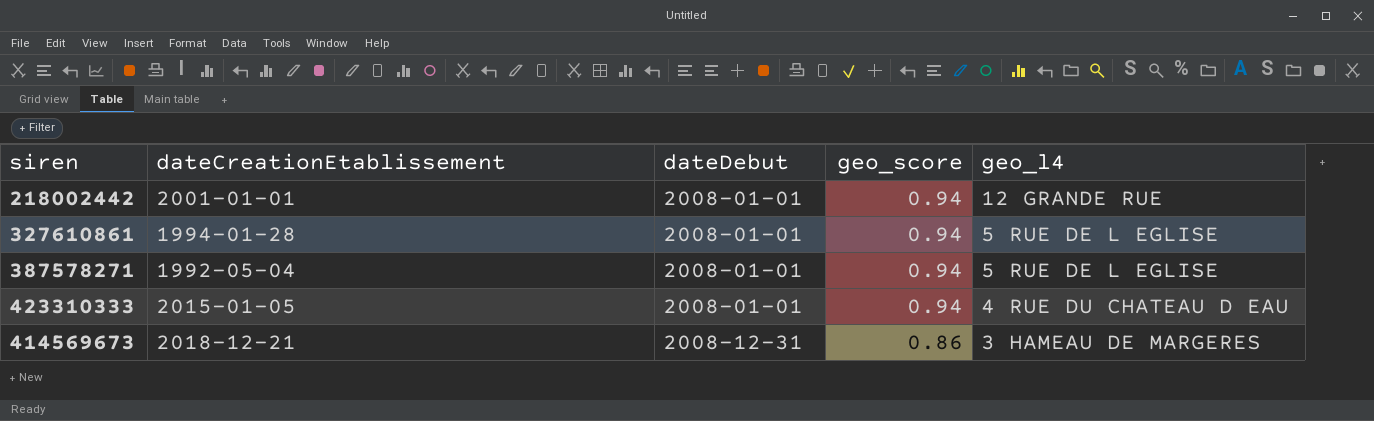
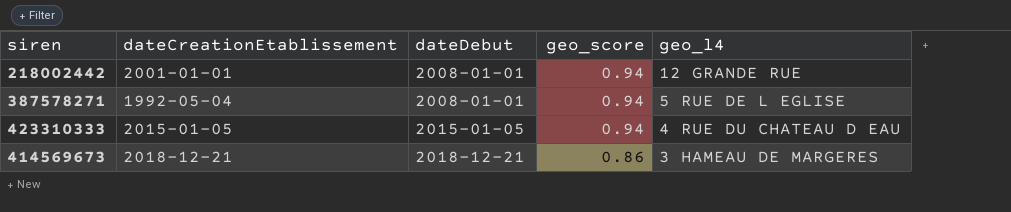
row 327610861: 1994-01-28 | 2008-01-01 | 0.94 | 5 RUE DE L EGLISE -> none
423310333 | dateDebut: 2008-01-01 -> 2015-01-05
414569673 | dateDebut: 2008-12-31 -> 2018-12-21

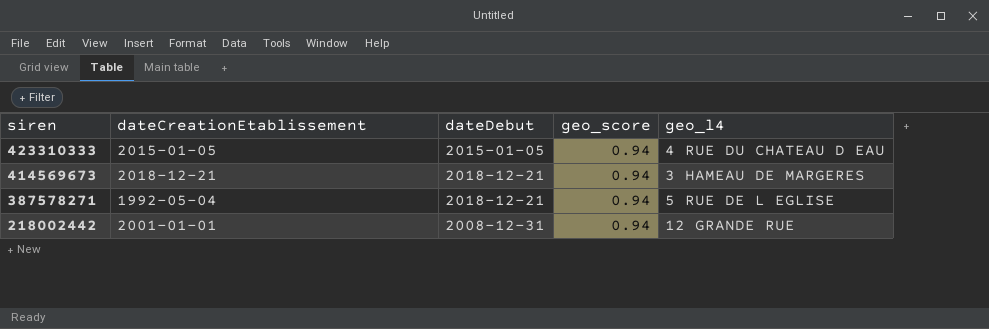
row order: dateDebut ascending -> siren descending
414569673 | geo_score: 0.86 -> 0.94
387578271 | dateDebut: 2008-01-01 -> 2018-12-21
218002442 | dateDebut: 2008-01-01 -> 2008-12-31

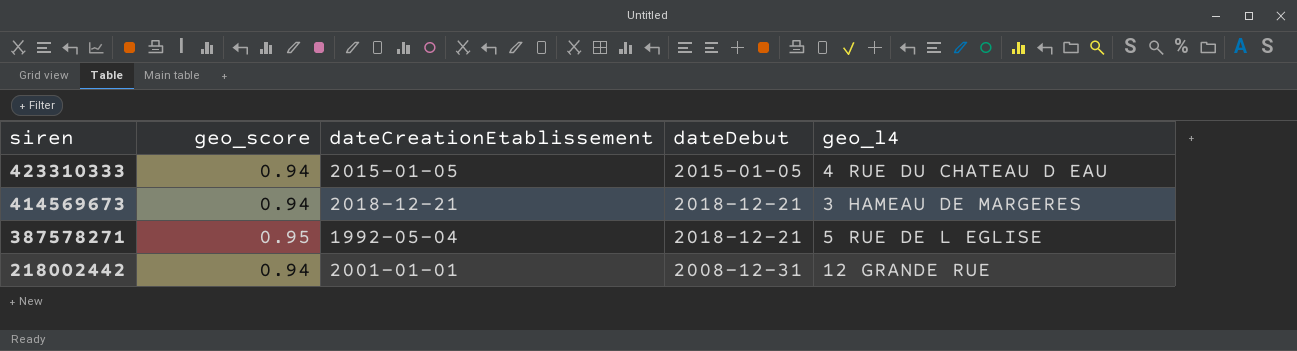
column geo_score | position: 4 -> 2
387578271 | geo_score: 0.94 -> 0.95

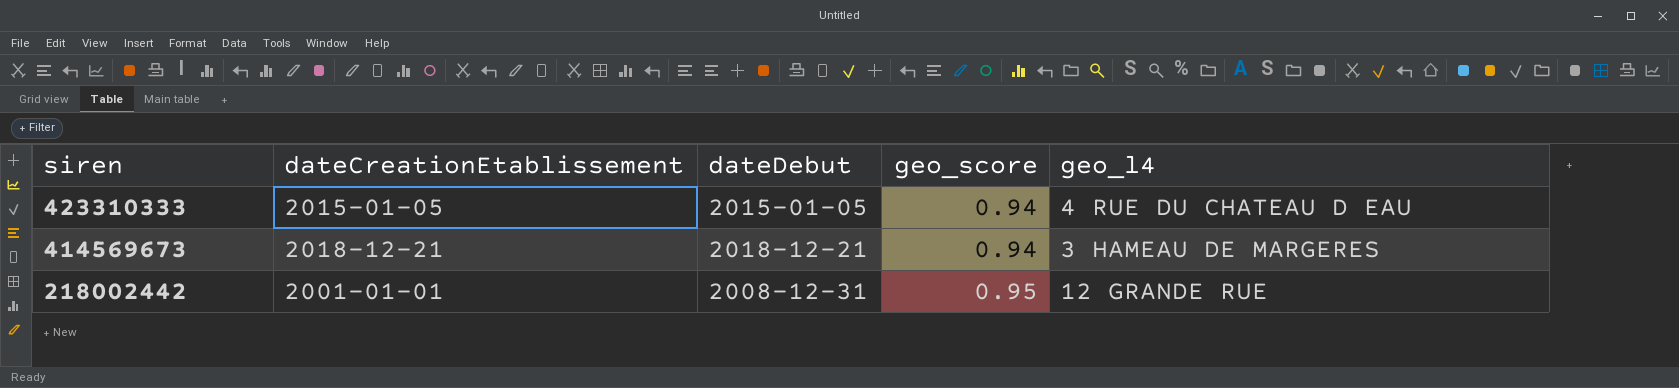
column geo_score | position: 2 -> 4
row 387578271: 0.95 | 1992-05-04 | 2018-12-21 | 5 RUE DE L EGLISE -> none
218002442 | geo_score: 0.94 -> 0.95

